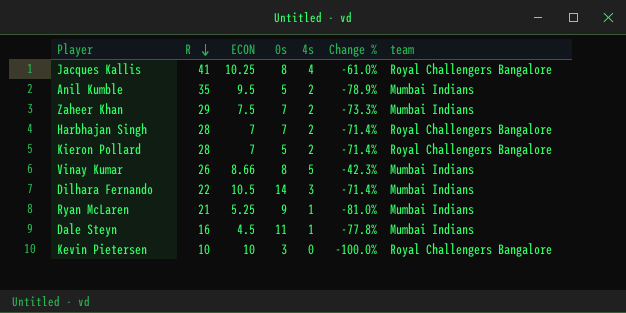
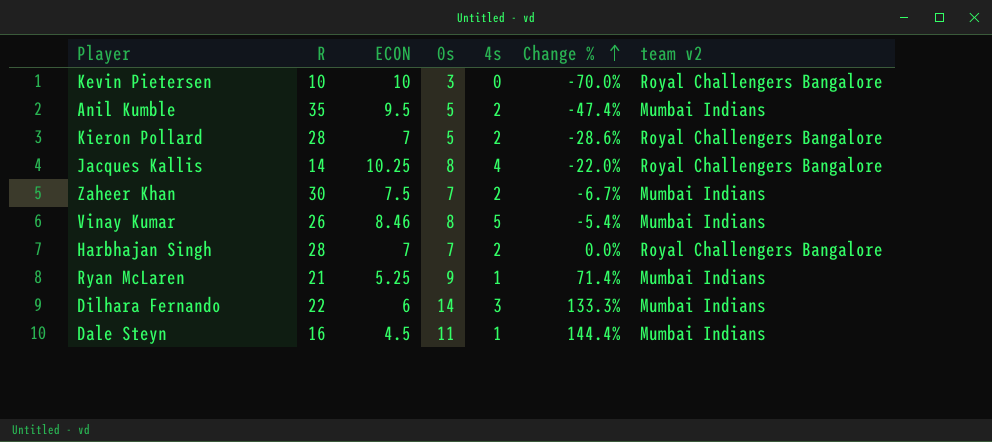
row order: R descending -> Change % ascending
column Change % | formula: ([4s] - [ECON]) / [ECON] -> ([0s] - [ECON]) / [ECON]
column name: team -> team v2
Jacques Kallis | R: 41 -> 14
Zaheer Khan | R: 29 -> 30
Vinay Kumar | ECON: 8.66 -> 8.46
Dilhara Fernando | ECON: 10.5 -> 6

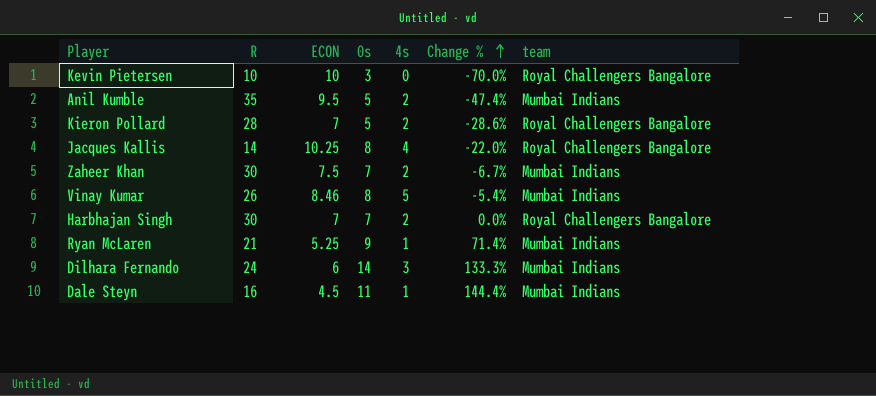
column name: team v2 -> team
Harbhajan Singh | R: 28 -> 30
Dilhara Fernando | R: 22 -> 24

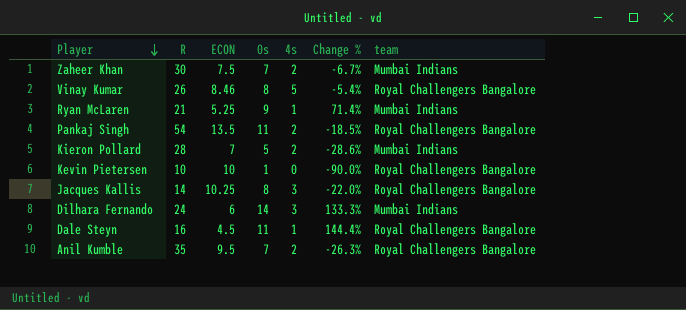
row order: Change % ascending -> Player descending
row Harbhajan Singh: 30 | 7 | 7 | 2 | 0.0% | Royal Challengers Bangalore -> none
Vinay Kumar | team: Mumbai Indians -> Royal Challengers Bangalore
row Pankaj Singh: none -> 54 | 13.5 | 11 | 2 | -18.5% | Royal Challengers Bangalore
Kieron Pollard | team: Royal Challengers Bangalore -> Mumbai Indians
Kevin Pietersen | 0s: 3 -> 1
Kevin Pietersen | Change %: -70.0% -> -90.0%
Jacques Kallis | 4s: 4 -> 3
Dale Steyn | team: Mumbai Indians -> Royal Challengers Bangalore
Anil Kumble | 0s: 5 -> 7
Anil Kumble | Change %: -47.4% -> -26.3%
Anil Kumble | team: Mumbai Indians -> Royal Challengers Bangalore

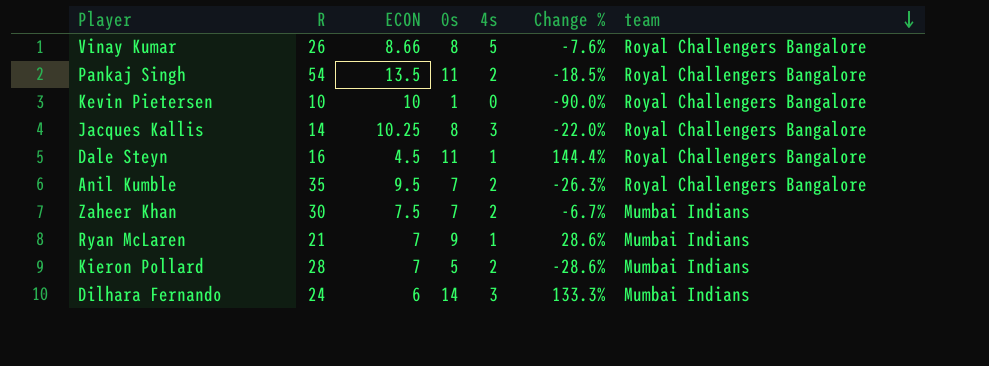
row order: Player descending -> team descending
Vinay Kumar | ECON: 8.46 -> 8.66
Vinay Kumar | Change %: -5.4% -> -7.6%
Ryan McLaren | ECON: 5.25 -> 7
Ryan McLaren | Change %: 71.4% -> 28.6%

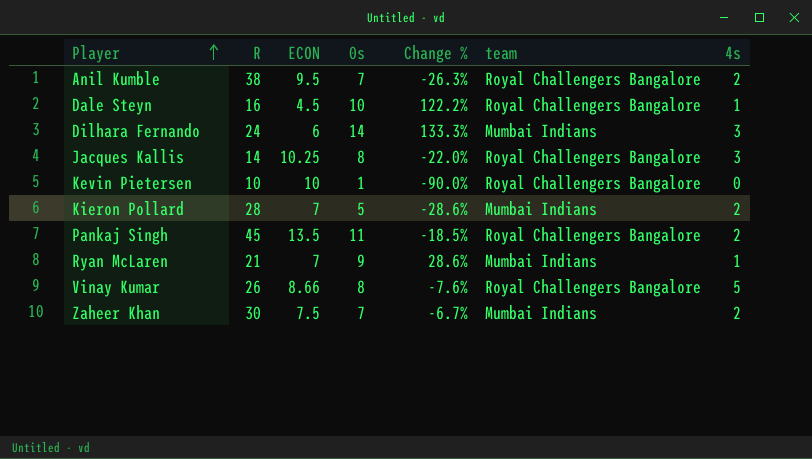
row order: team descending -> Player ascending
column 4s | position: 5 -> 7
Anil Kumble | R: 35 -> 38
Dale Steyn | 0s: 11 -> 10
Dale Steyn | Change %: 144.4% -> 122.2%
Pankaj Singh | R: 54 -> 45

